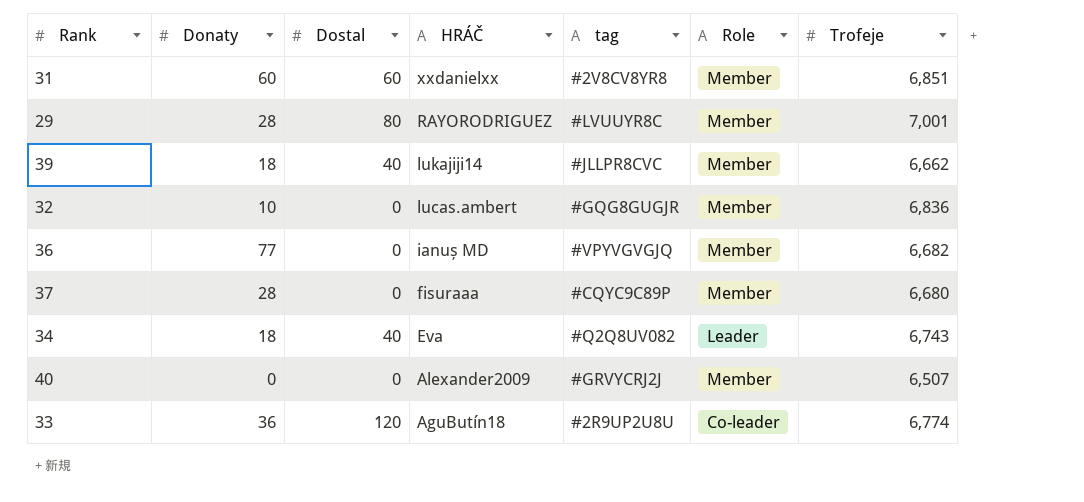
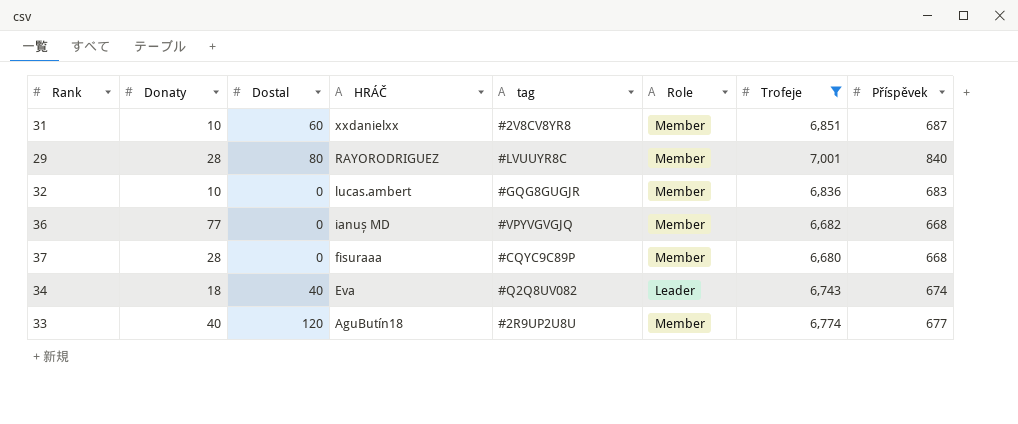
filter: none -> Trofeje >= 6,680
column Příspěvek | position: none -> 8
31 | Donaty: 60 -> 10
33 | Donaty: 36 -> 40
33 | Role: Co-leader -> Member

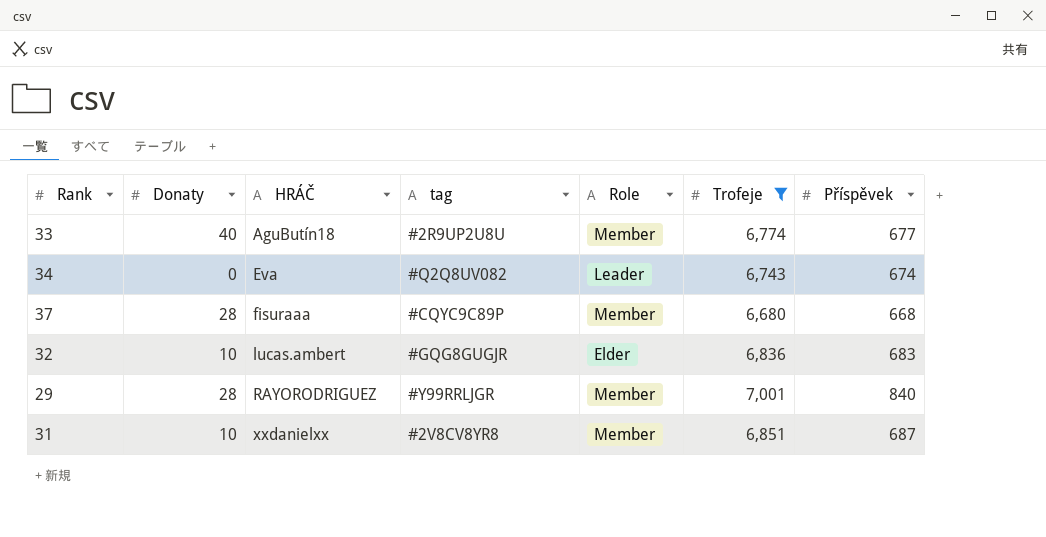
row order: HRÁČ descending -> HRÁČ ascending
column Dostal | position: 3 -> none
row 36: 77 | 0 | ianuș MD | #VPYVGVGJQ | Member | 6,682 | 668 -> none
34 | Donaty: 18 -> 0
32 | Role: Member -> Elder
29 | tag: #LVUUYR8C -> #Y99RRLJGR

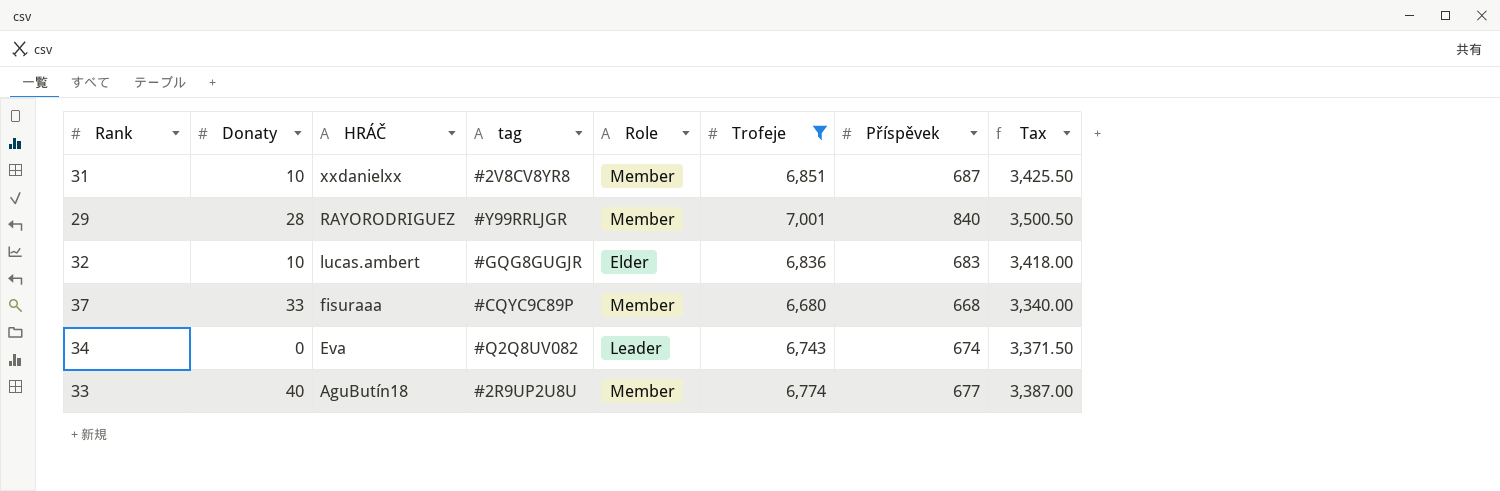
row order: HRÁČ ascending -> HRÁČ descending
column Tax | formula: none -> [Trofeje] * 0.5
37 | Donaty: 28 -> 33

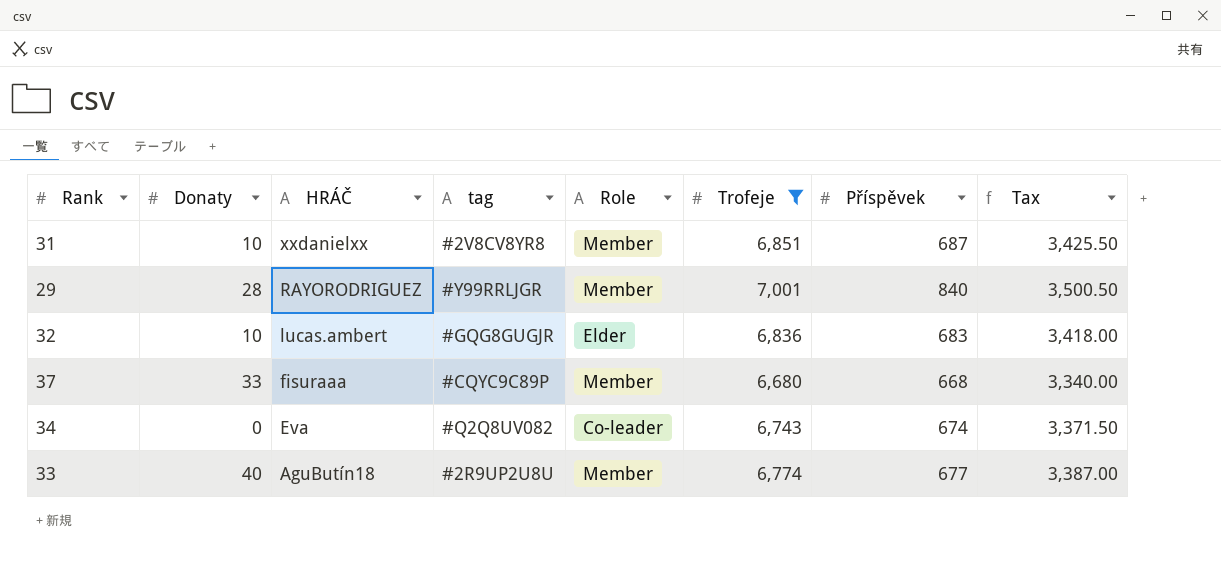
34 | Role: Leader -> Co-leader

